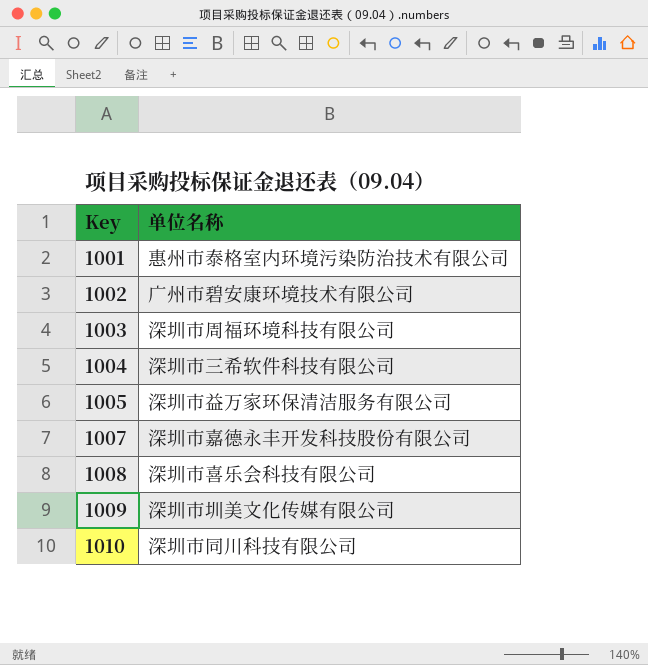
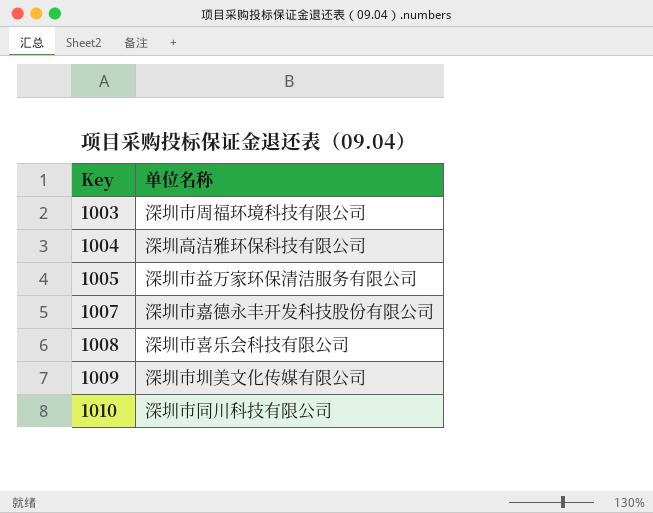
row 1001: 惠州市泰格室内环境污染防治技术有限公司 -> none
row 1002: 广州市碧安康环境技术有限公司 -> none
1004 | 单位名称: 深圳市三希软件科技有限公司 -> 深圳高洁雅环保科技有限公司

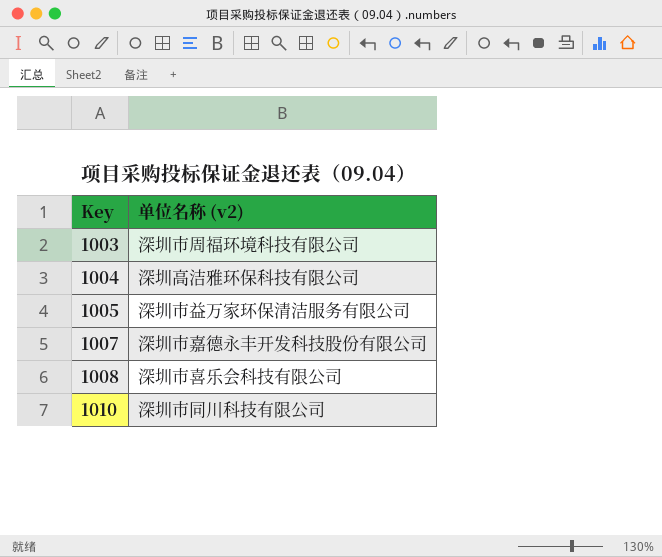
column name: 单位名称 -> 单位名称 (v2)
row 1009: 深圳市圳美文化传媒有限公司 -> none

